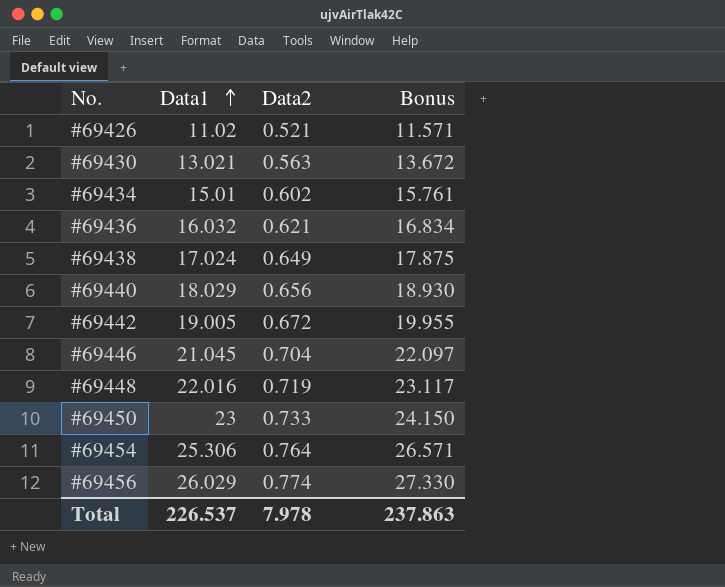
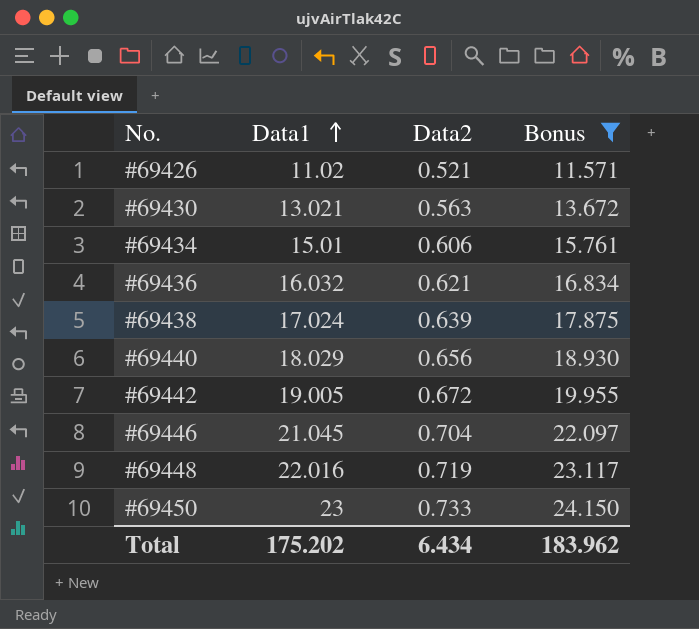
filter: none -> Bonus <= 24.150
#69434 | Data2: 0.602 -> 0.606
#69438 | Data2: 0.649 -> 0.639
Total | Data1: 226.537 -> 175.202
Total | Data2: 7.978 -> 6.434
Total | Bonus: 237.863 -> 183.962

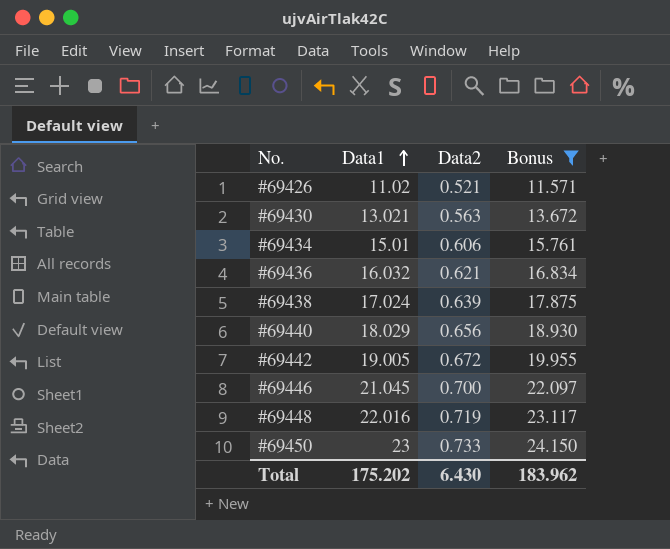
#69446 | Data2: 0.704 -> 0.700
Total | Data2: 6.434 -> 6.430

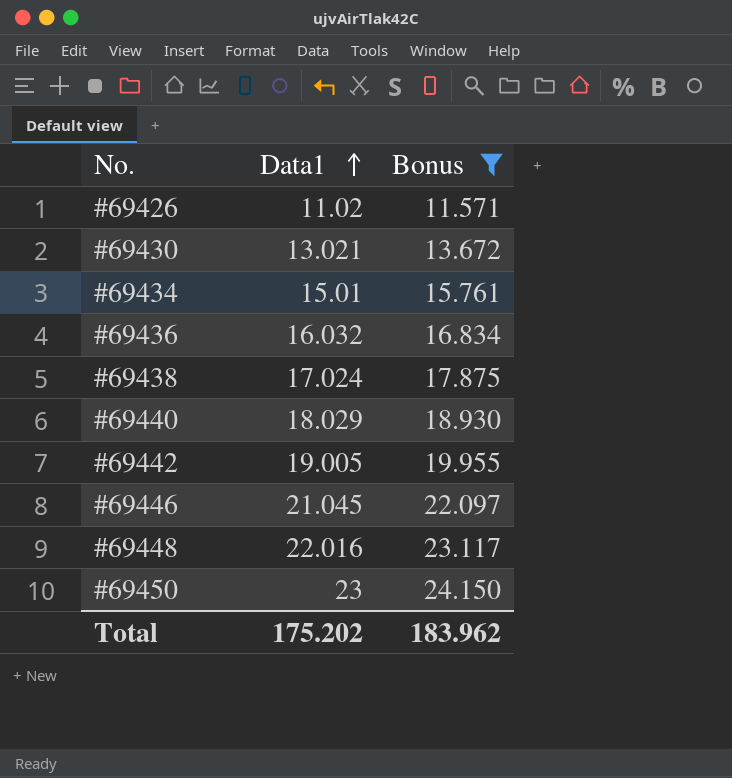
column Data2 | position: 3 -> none

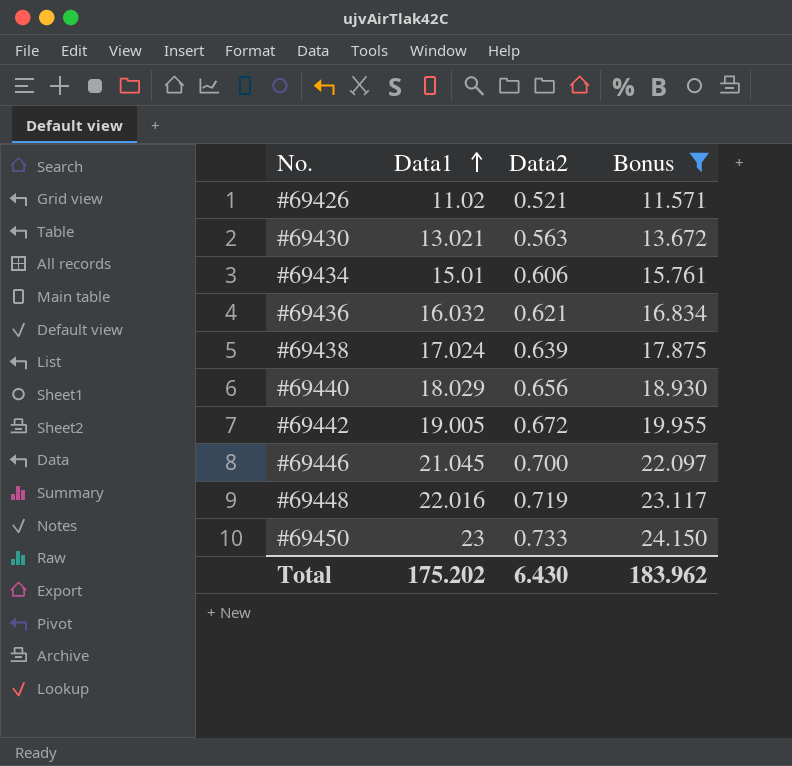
column Data2 | position: none -> 3

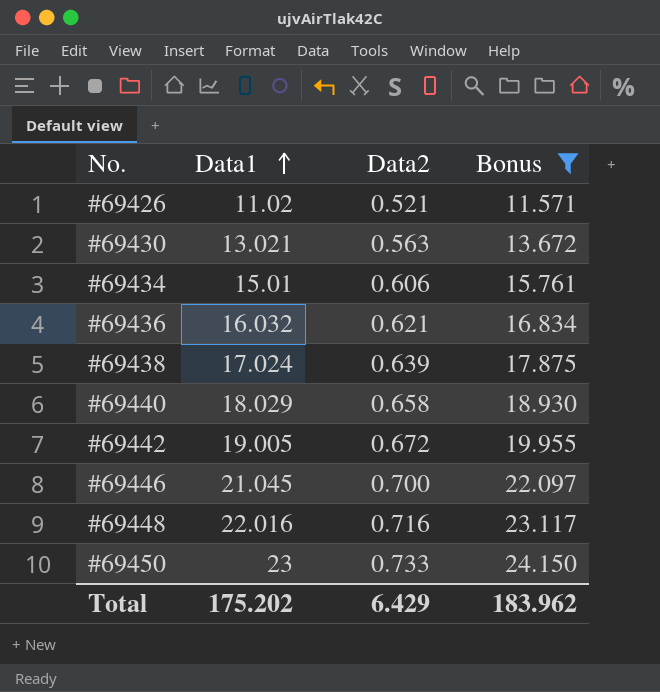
#69440 | Data2: 0.656 -> 0.658
#69448 | Data2: 0.719 -> 0.716
Total | Data2: 6.430 -> 6.429

